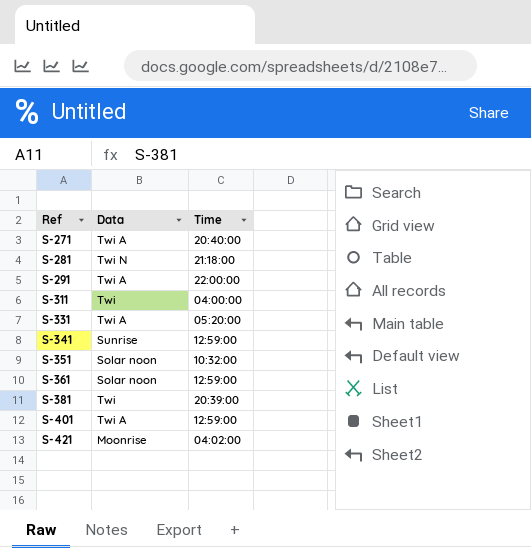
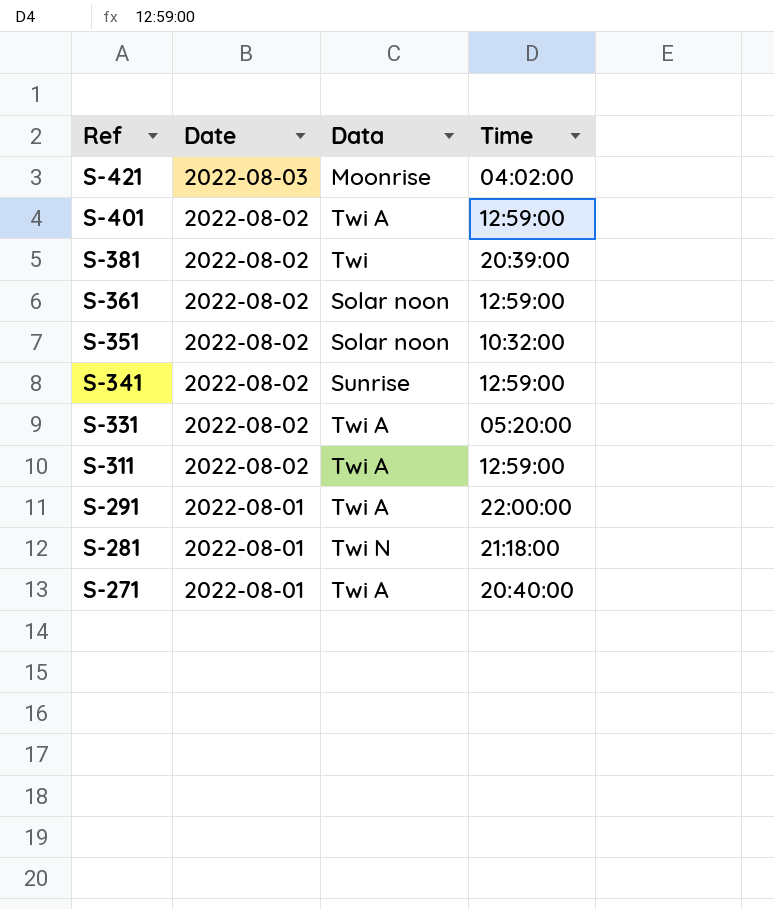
row order: Ref ascending -> Ref descending
column Date | position: none -> 2
S-311 | Data: Twi -> Twi A
S-311 | Time: 04:00:00 -> 12:59:00

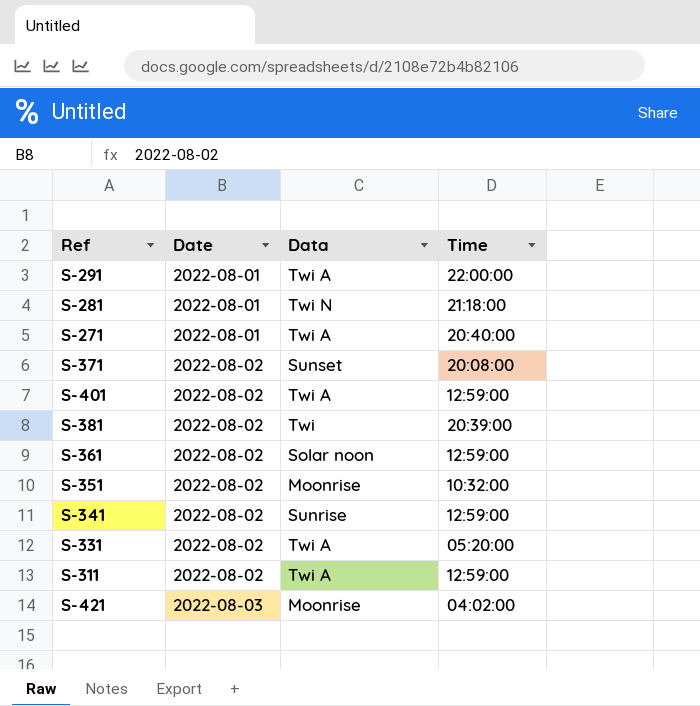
row order: Ref descending -> Date ascending
row S-371: none -> 2022-08-02 | Sunset | 20:08:00
S-351 | Data: Solar noon -> Moonrise

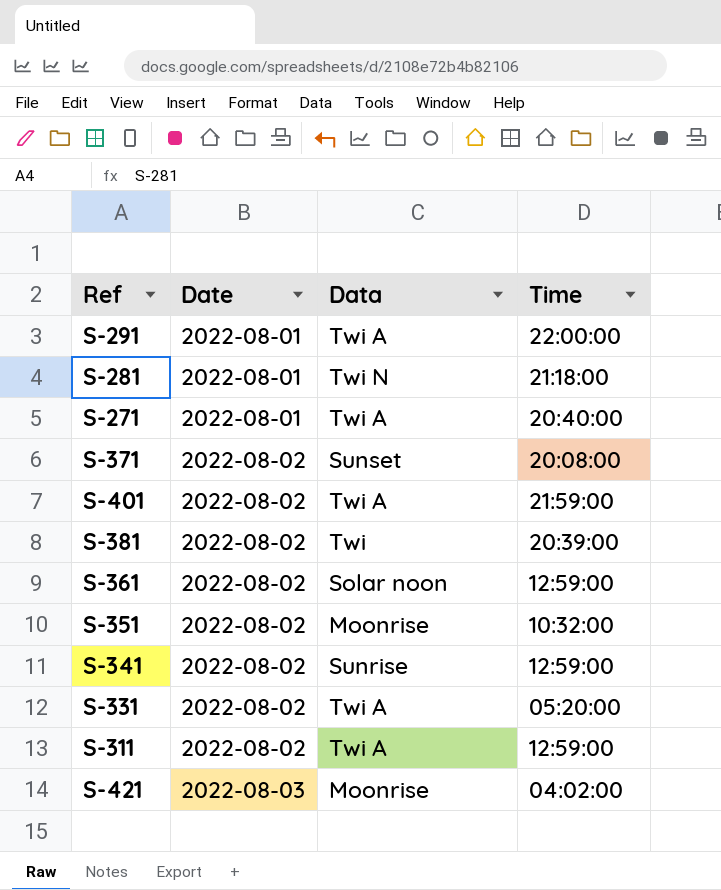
S-401 | Time: 12:59:00 -> 21:59:00

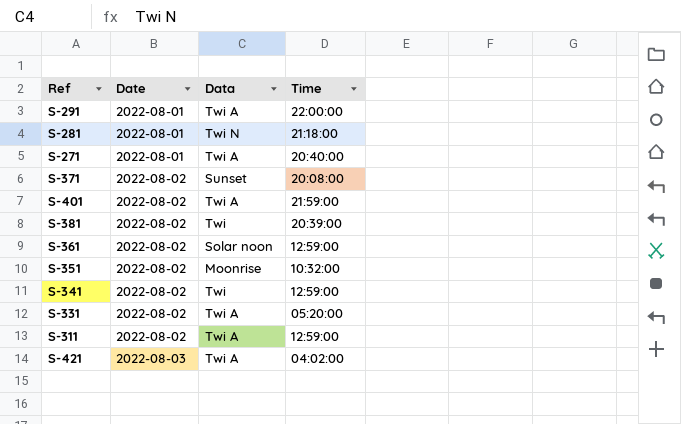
S-341 | Data: Sunrise -> Twi
S-421 | Data: Moonrise -> Twi A

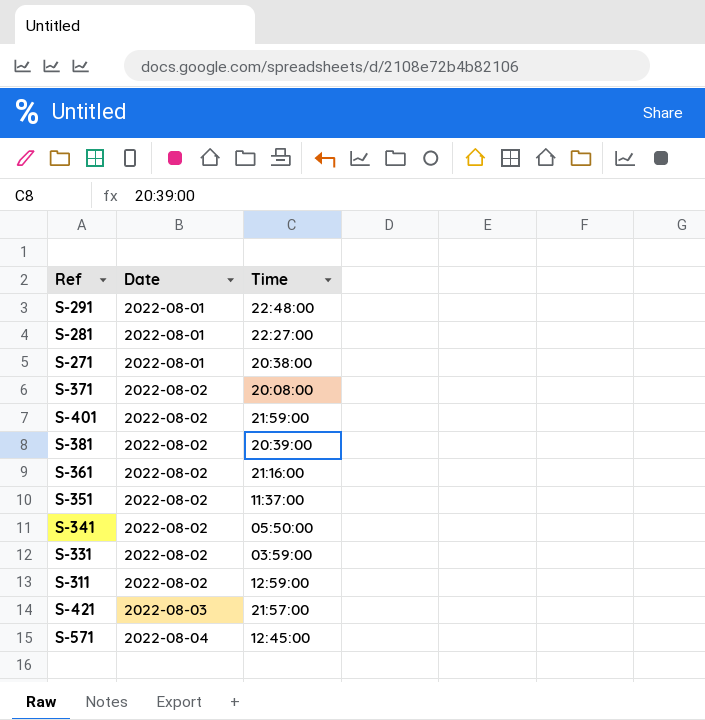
column Data | position: 3 -> none
S-291 | Time: 22:00:00 -> 22:48:00
S-281 | Time: 21:18:00 -> 22:27:00
S-271 | Time: 20:40:00 -> 20:38:00
S-361 | Time: 12:59:00 -> 21:16:00
S-351 | Time: 10:32:00 -> 11:37:00
S-341 | Time: 12:59:00 -> 05:50:00
S-331 | Time: 05:20:00 -> 03:59:00
S-421 | Time: 04:02:00 -> 21:57:00
row S-571: none -> 2022-08-04 | 12:45:00

